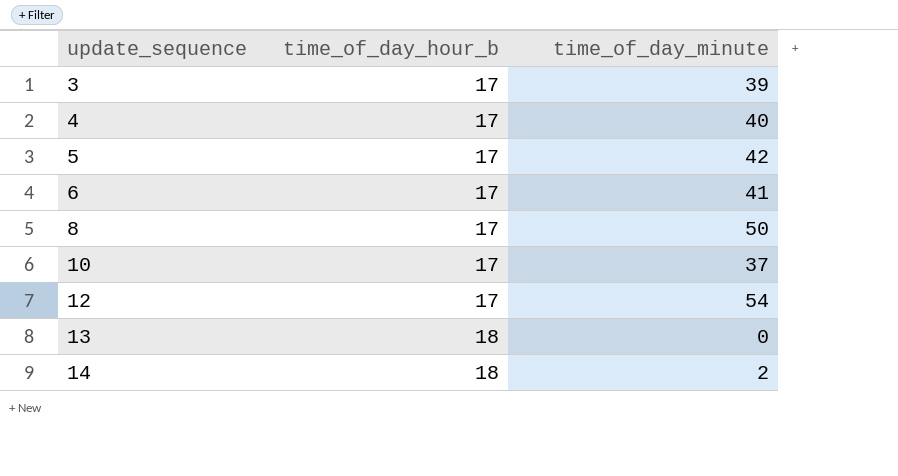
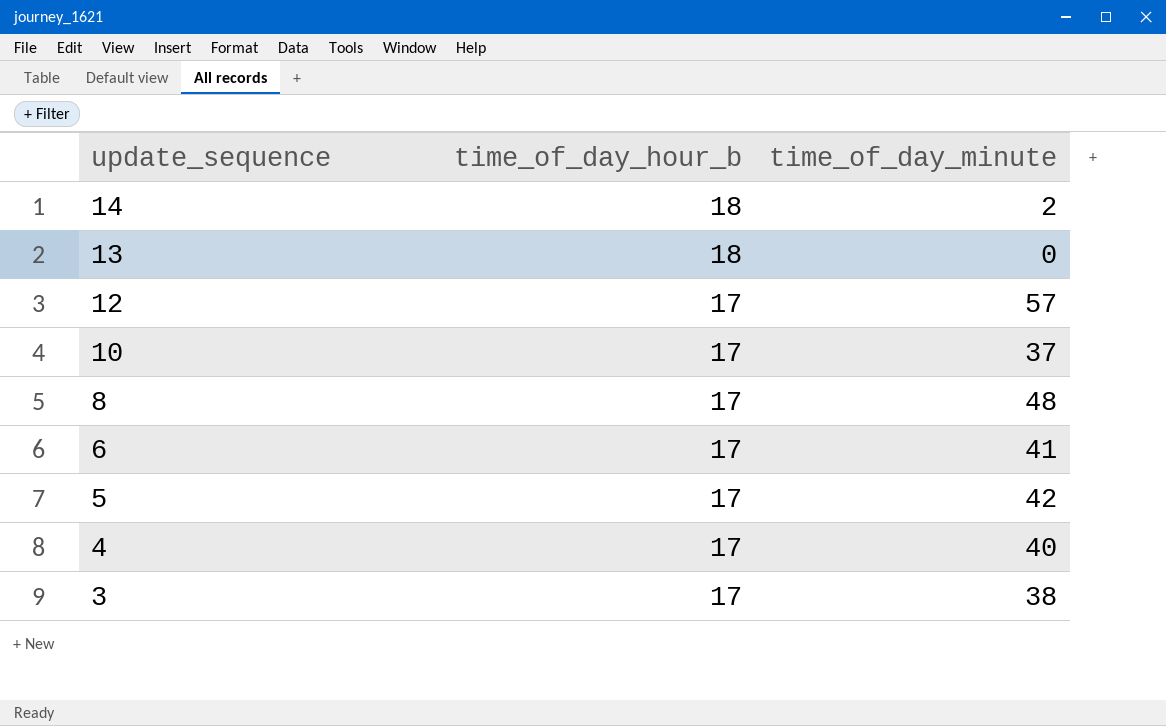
row order: update_sequence ascending -> update_sequence descending
12 | time_of_day_minute: 54 -> 57
8 | time_of_day_minute: 50 -> 48
3 | time_of_day_minute: 39 -> 38

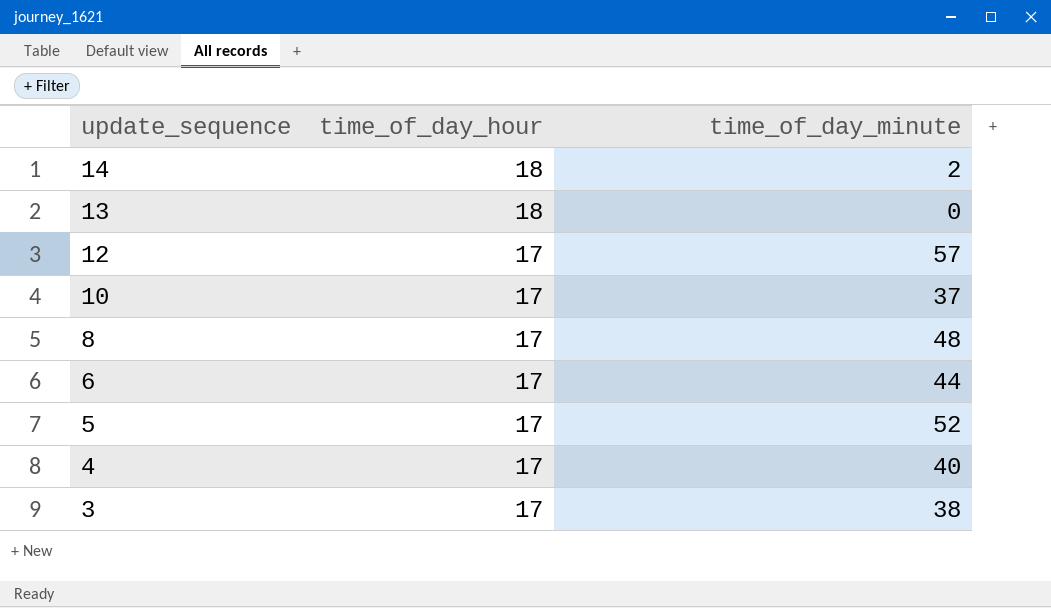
column name: time_of_day_hour_b -> time_of_day_hour
6 | time_of_day_minute: 41 -> 44
5 | time_of_day_minute: 42 -> 52

